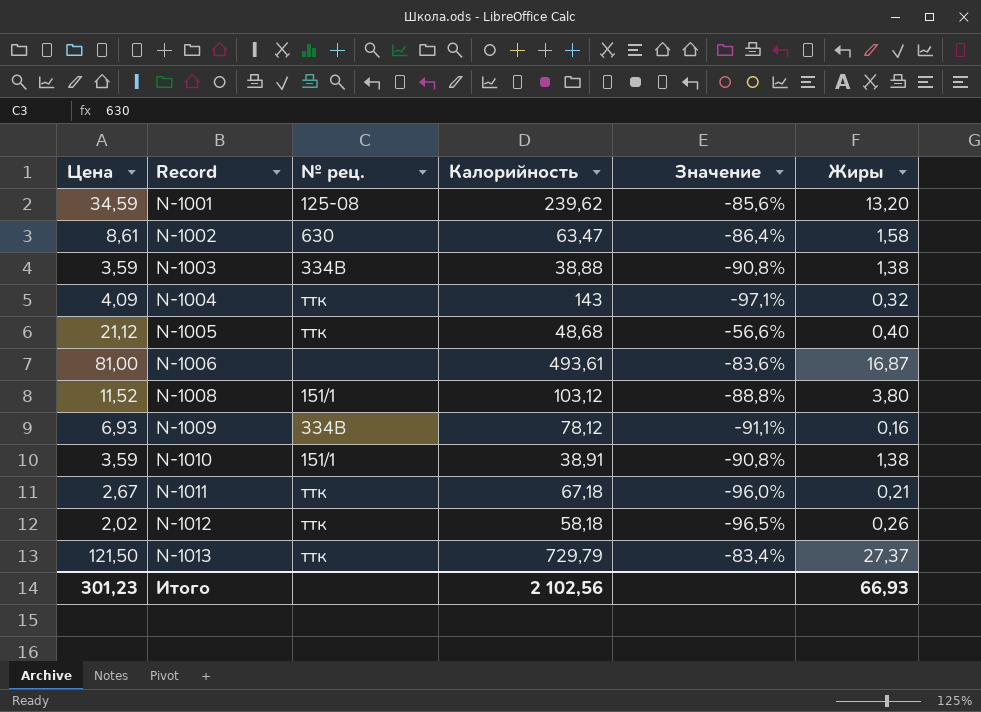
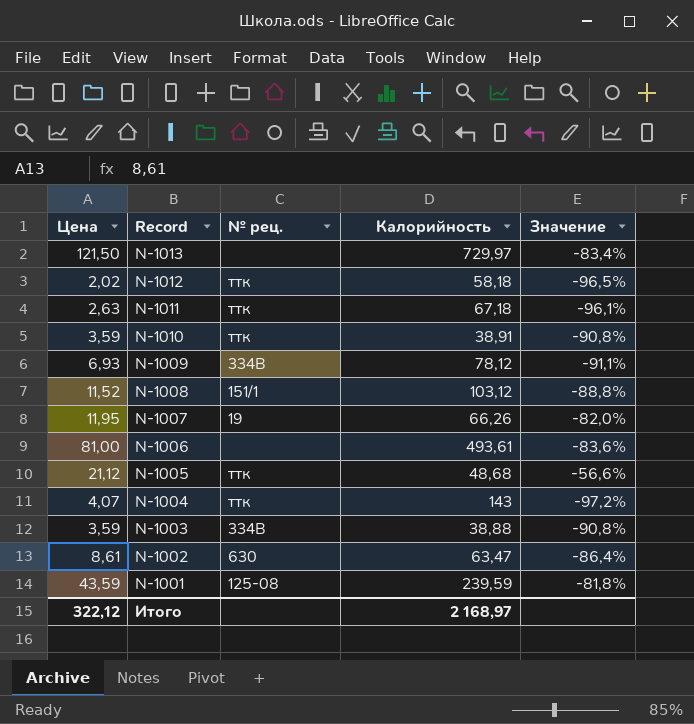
row order: Record ascending -> Record descending
column Жиры | position: 6 -> none
N-1013 | № рец.: ттк -> none
N-1013 | Калорийность: 729,79 -> 729,97
N-1011 | Цена: 2,67 -> 2,63
N-1011 | Значение: -96,0% -> -96,1%
N-1010 | № рец.: 151/1 -> ттк
row N-1007: none -> 11,95 | 19 | 66,26 | -82,0%
N-1004 | Цена: 4,09 -> 4,07
N-1004 | Значение: -97,1% -> -97,2%
N-1001 | Цена: 34,59 -> 43,59
N-1001 | Калорийность: 239,62 -> 239,59
N-1001 | Значение: -85,6% -> -81,8%
Итого | Цена: 301,23 -> 322,12
Итого | Калорийность: 2 102,56 -> 2 168,97

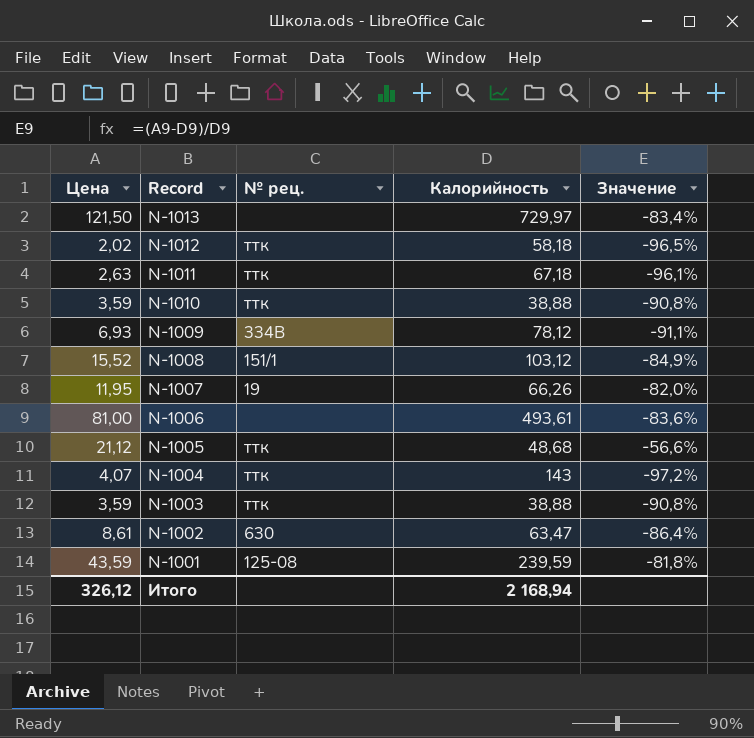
N-1010 | Калорийность: 38,91 -> 38,88
N-1008 | Цена: 11,52 -> 15,52
N-1008 | Значение: -88,8% -> -84,9%
N-1003 | № рец.: 334В -> ттк
Итого | Цена: 322,12 -> 326,12
Итого | Калорийность: 2 168,97 -> 2 168,94

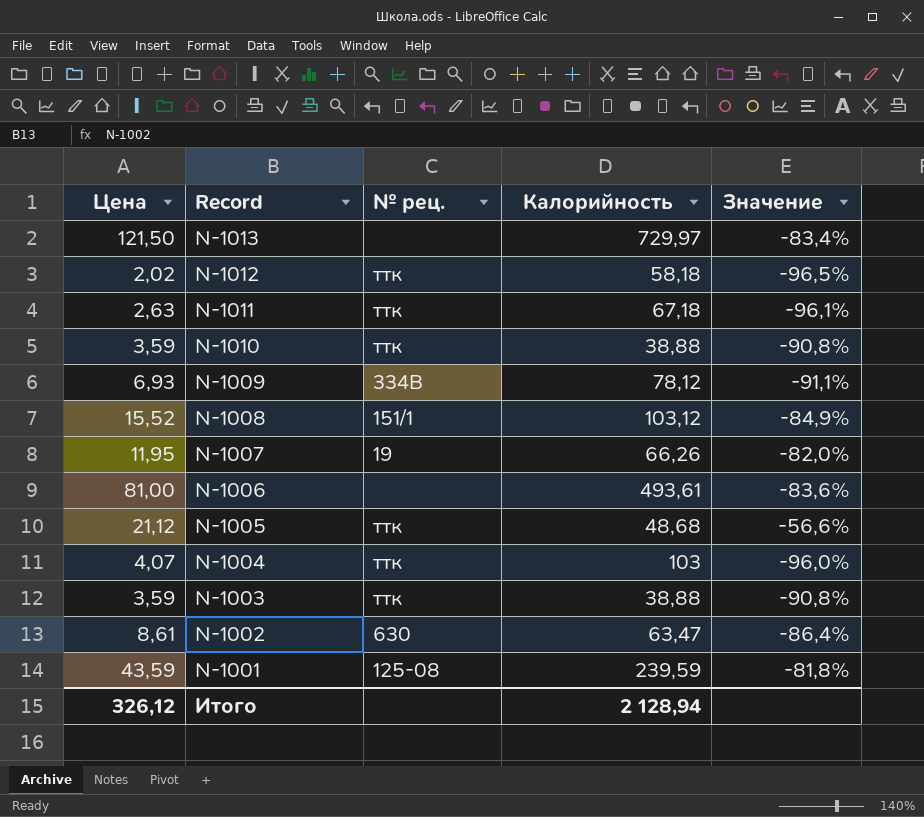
N-1004 | Калорийность: 143 -> 103
N-1004 | Значение: -97,2% -> -96,0%
Итого | Калорийность: 2 168,94 -> 2 128,94

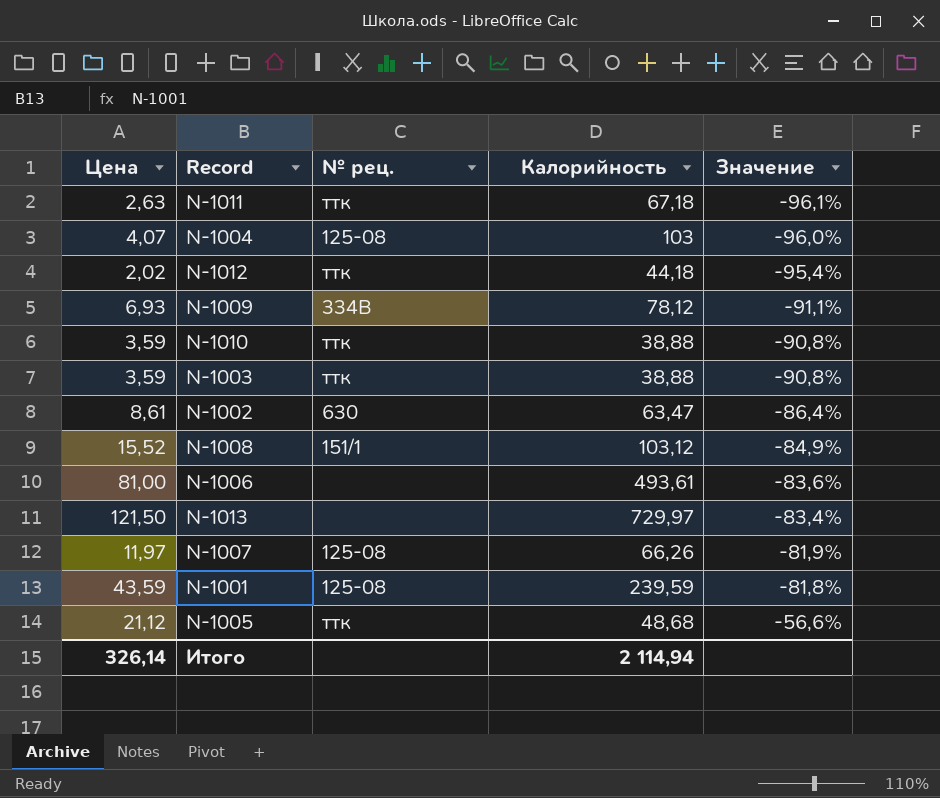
row order: Record descending -> Значение ascending
N-1004 | № рец.: ттк -> 125-08
N-1012 | Калорийность: 58,18 -> 44,18
N-1012 | Значение: -96,5% -> -95,4%
N-1007 | Цена: 11,95 -> 11,97
N-1007 | № рец.: 19 -> 125-08
N-1007 | Значение: -82,0% -> -81,9%
Итого | Цена: 326,12 -> 326,14
Итого | Калорийность: 2 128,94 -> 2 114,94

